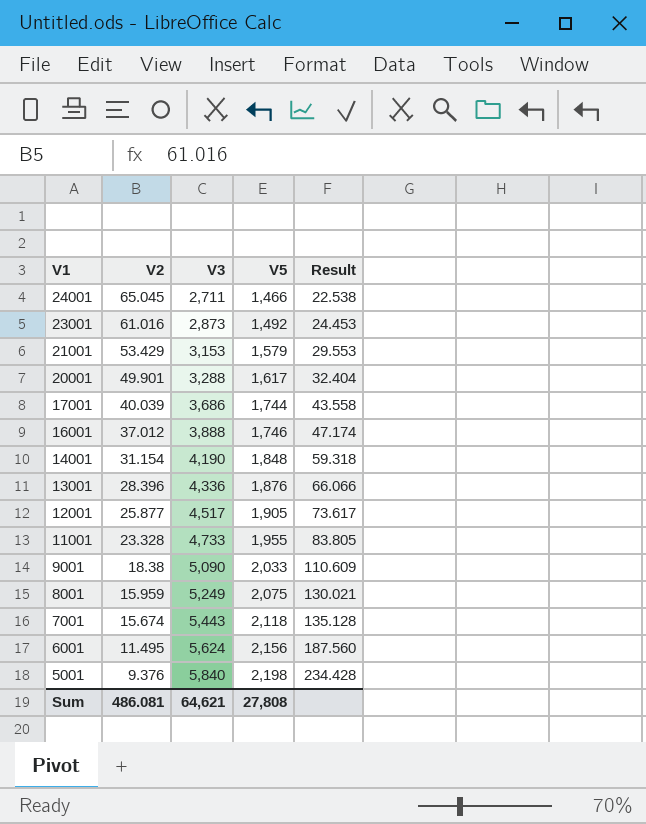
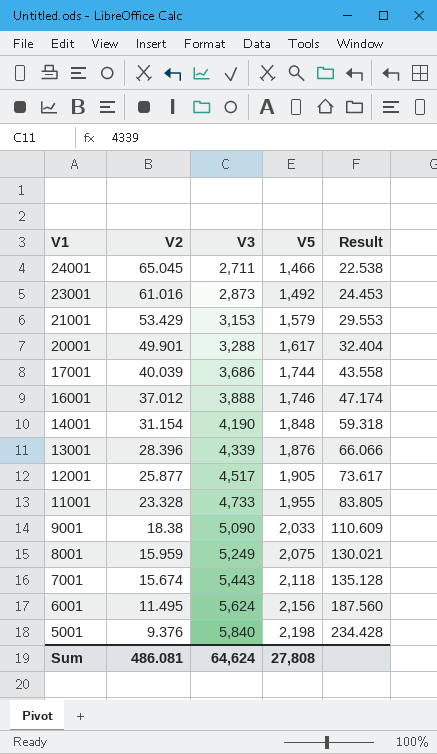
13001 | V3: 4,336 -> 4,339
Sum | V3: 64,621 -> 64,624

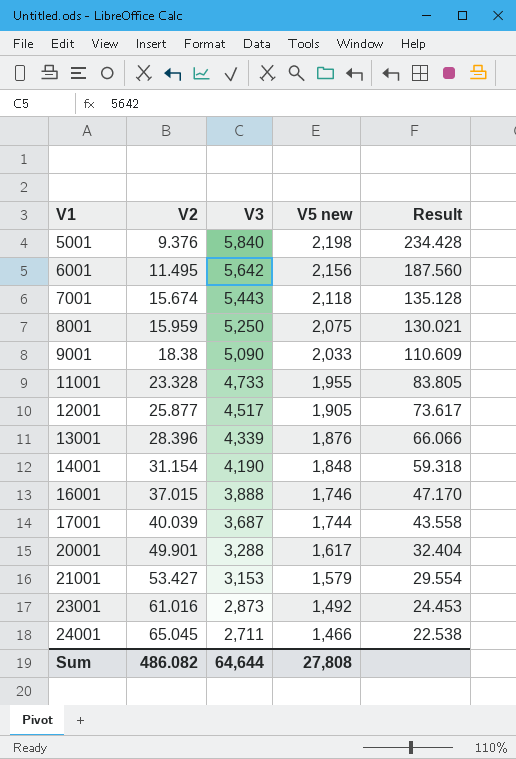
row order: V1 descending -> V1 ascending
column name: V5 -> V5 new
6001 | V3: 5,624 -> 5,642
8001 | V3: 5,249 -> 5,250
16001 | V2: 37.012 -> 37.015
16001 | Result: 47.174 -> 47.170
17001 | V3: 3,686 -> 3,687
21001 | V2: 53.429 -> 53.427
21001 | Result: 29.553 -> 29.554
Sum | V2: 486.081 -> 486.082
Sum | V3: 64,624 -> 64,644

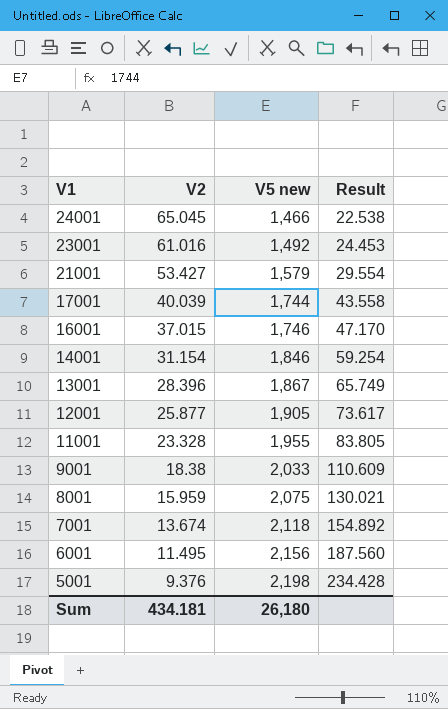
row order: V1 ascending -> V1 descending
column V3 | position: 3 -> none
row 20001: 49.901 | 3,288 | 1,617 | 32.404 -> none
14001 | V5 new: 1,848 -> 1,846
14001 | Result: 59.318 -> 59.254
13001 | V5 new: 1,876 -> 1,867
13001 | Result: 66.066 -> 65.749
7001 | V2: 15.674 -> 13.674
7001 | Result: 135.128 -> 154.892
Sum | V2: 486.082 -> 434.181
Sum | V5 new: 27,808 -> 26,180

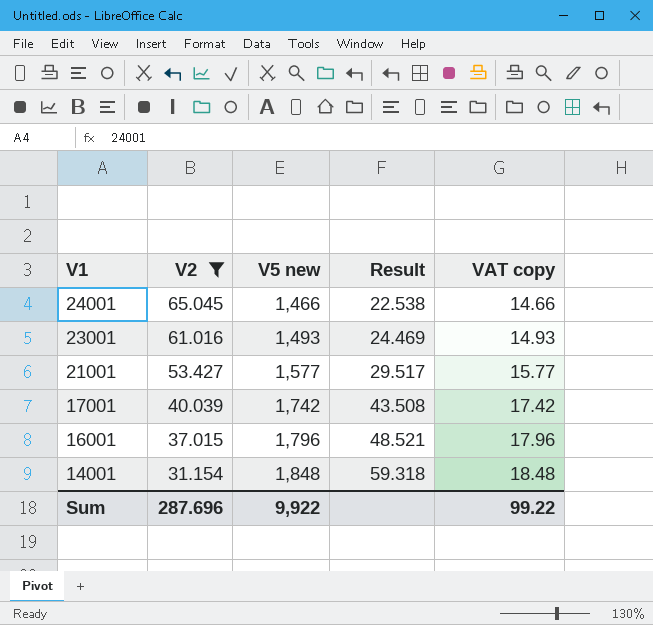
filter: none -> V2 >= 31.154
column VAT copy | formula: none -> [V5 new] * 0.01
23001 | V5 new: 1,492 -> 1,493
23001 | Result: 24.453 -> 24.469
21001 | V5 new: 1,579 -> 1,577
21001 | Result: 29.554 -> 29.517
17001 | V5 new: 1,744 -> 1,742
17001 | Result: 43.558 -> 43.508
16001 | V5 new: 1,746 -> 1,796
16001 | Result: 47.170 -> 48.521
14001 | V5 new: 1,846 -> 1,848
14001 | Result: 59.254 -> 59.318
Sum | V2: 434.181 -> 287.696
Sum | V5 new: 26,180 -> 9,922

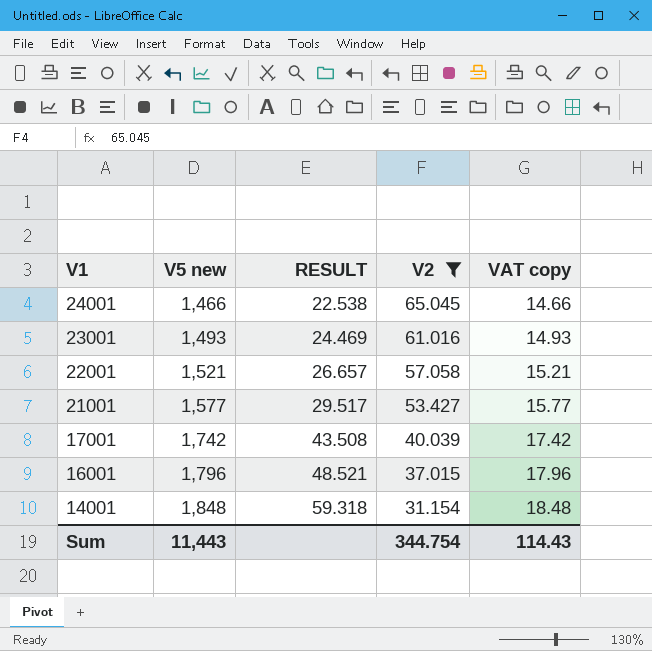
column name: Result -> RESULT
column V2 | position: 2 -> 4
row 22001: none -> 1,521 | 26.657 | 57.058 | 15.21
Sum | V5 new: 9,922 -> 11,443
Sum | V2: 287.696 -> 344.754
Sum | VAT copy: 99.22 -> 114.43

